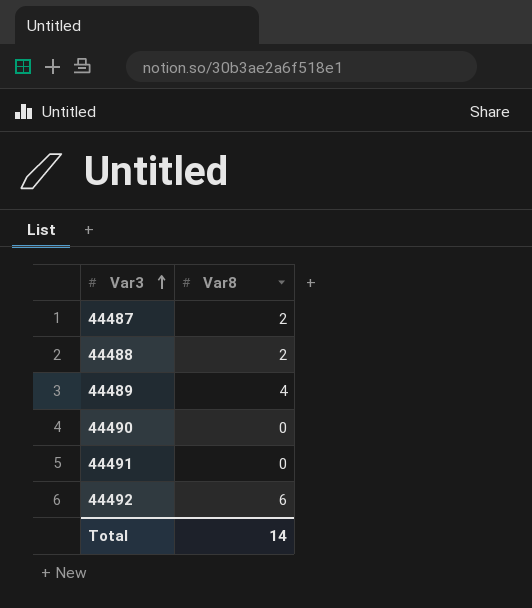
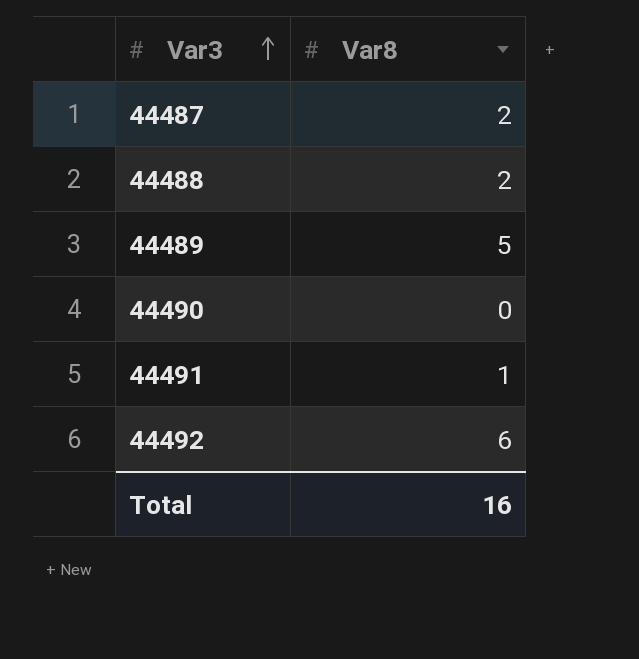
44489 | Var8: 4 -> 5
44491 | Var8: 0 -> 1
Total | Var8: 14 -> 16

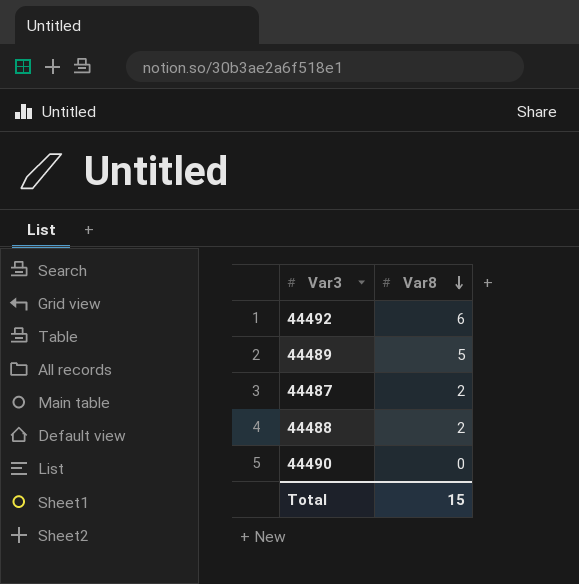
row order: Var3 ascending -> Var8 descending
row 44491: 1 -> none
Total | Var8: 16 -> 15

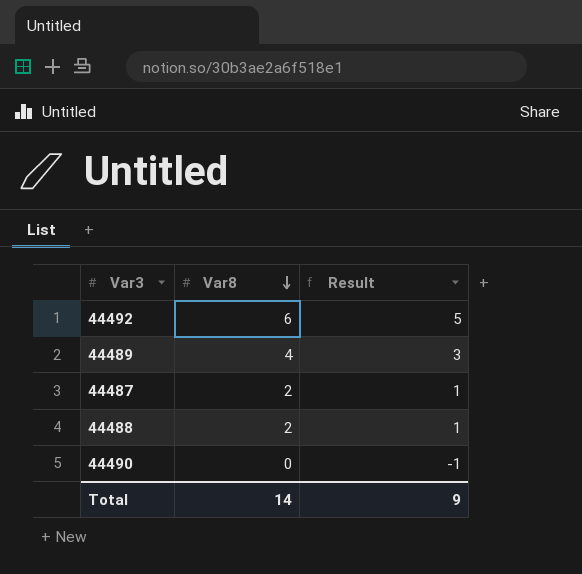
column Result | formula: none -> [Var8] - 1
44489 | Var8: 5 -> 4
Total | Var8: 15 -> 14

